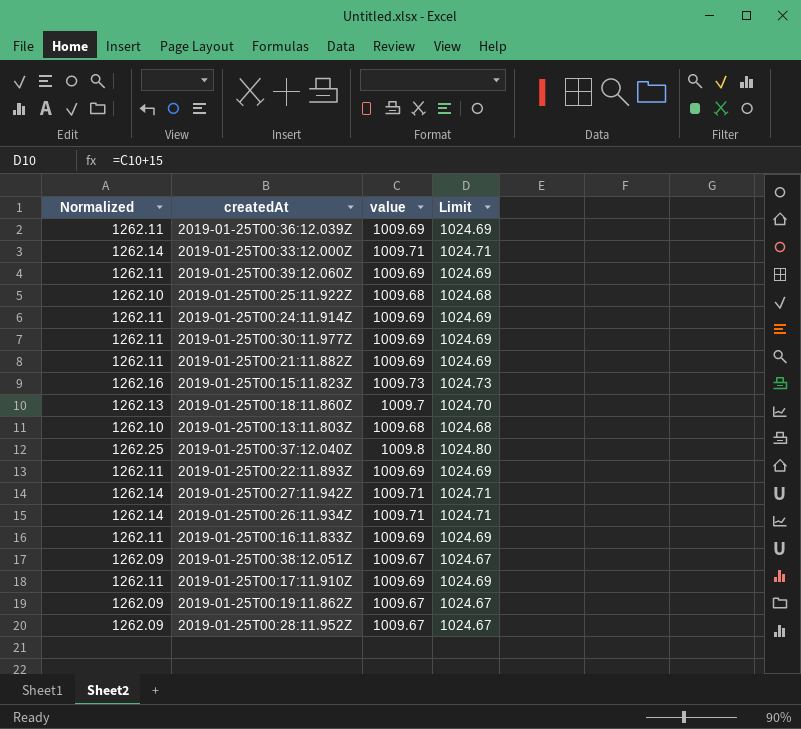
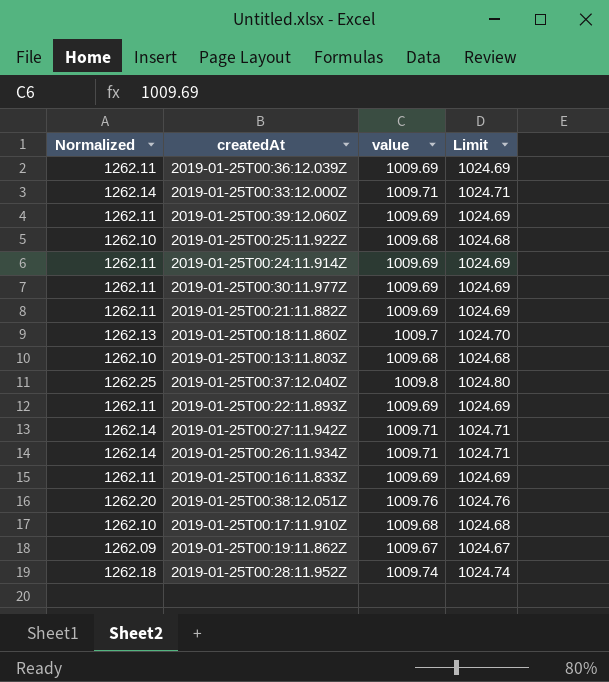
row 2019-01-25T00:15:11.823Z: 1262.16 | 1009.73 | 1024.73 -> none
2019-01-25T00:38:12.051Z | Normalized: 1262.09 -> 1262.20
2019-01-25T00:38:12.051Z | value: 1009.67 -> 1009.76
2019-01-25T00:38:12.051Z | Limit: 1024.67 -> 1024.76
2019-01-25T00:17:11.910Z | Normalized: 1262.11 -> 1262.10
2019-01-25T00:17:11.910Z | value: 1009.69 -> 1009.68
2019-01-25T00:17:11.910Z | Limit: 1024.69 -> 1024.68
2019-01-25T00:28:11.952Z | Normalized: 1262.09 -> 1262.18
2019-01-25T00:28:11.952Z | value: 1009.67 -> 1009.74
2019-01-25T00:28:11.952Z | Limit: 1024.67 -> 1024.74

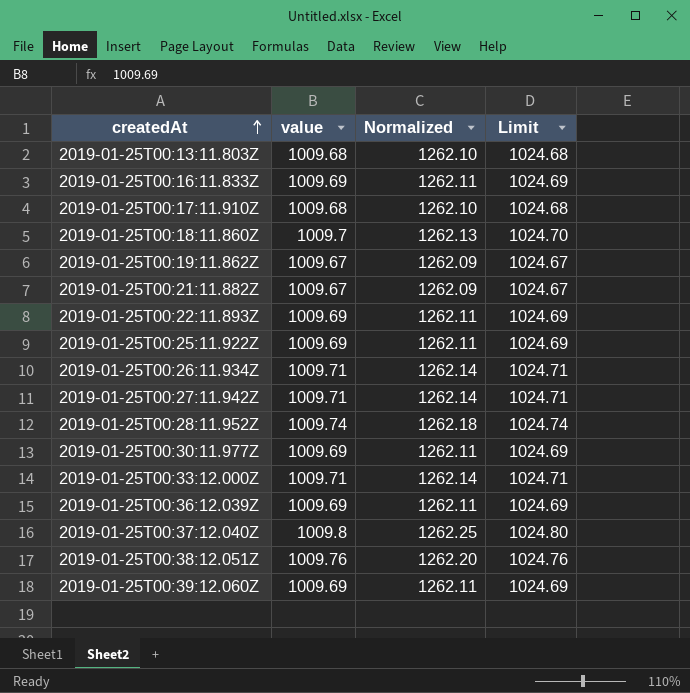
row order: none -> createdAt ascending
column Normalized | position: 1 -> 3
row 2019-01-25T00:24:11.914Z: 1262.11 | 1009.69 | 1024.69 -> none
2019-01-25T00:21:11.882Z | value: 1009.69 -> 1009.67
2019-01-25T00:21:11.882Z | Normalized: 1262.11 -> 1262.09
2019-01-25T00:21:11.882Z | Limit: 1024.69 -> 1024.67
2019-01-25T00:25:11.922Z | value: 1009.68 -> 1009.69
2019-01-25T00:25:11.922Z | Normalized: 1262.10 -> 1262.11
2019-01-25T00:25:11.922Z | Limit: 1024.68 -> 1024.69

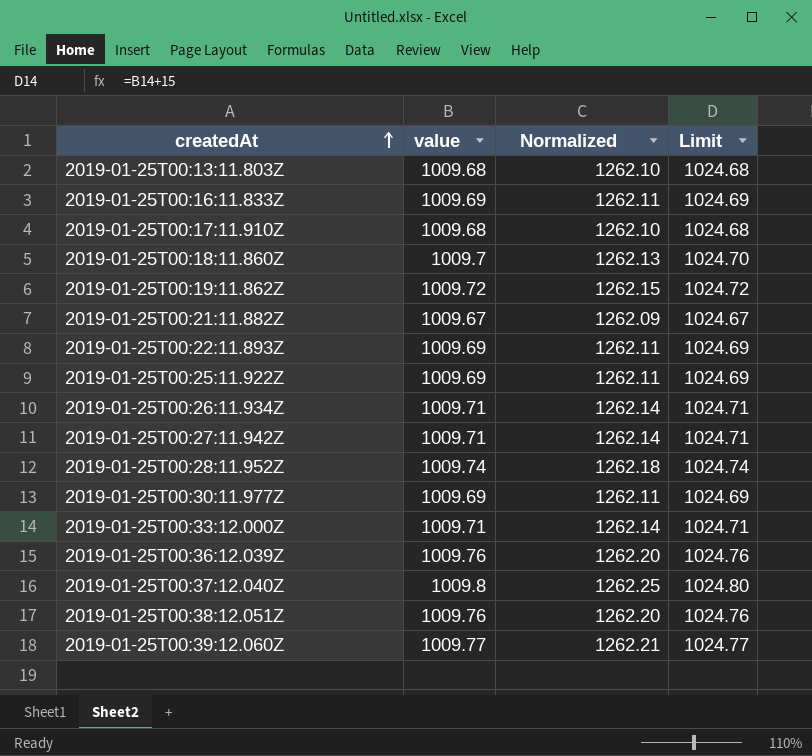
2019-01-25T00:19:11.862Z | value: 1009.67 -> 1009.72
2019-01-25T00:19:11.862Z | Normalized: 1262.09 -> 1262.15
2019-01-25T00:19:11.862Z | Limit: 1024.67 -> 1024.72
2019-01-25T00:36:12.039Z | value: 1009.69 -> 1009.76
2019-01-25T00:36:12.039Z | Normalized: 1262.11 -> 1262.20
2019-01-25T00:36:12.039Z | Limit: 1024.69 -> 1024.76
2019-01-25T00:39:12.060Z | value: 1009.69 -> 1009.77
2019-01-25T00:39:12.060Z | Normalized: 1262.11 -> 1262.21
2019-01-25T00:39:12.060Z | Limit: 1024.69 -> 1024.77

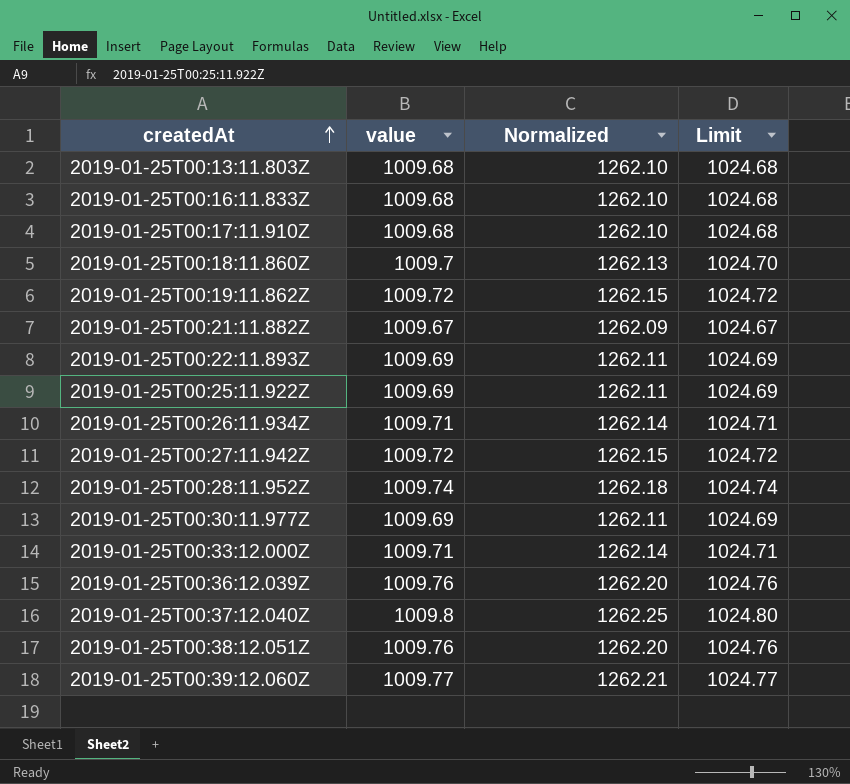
2019-01-25T00:16:11.833Z | value: 1009.69 -> 1009.68
2019-01-25T00:16:11.833Z | Normalized: 1262.11 -> 1262.10
2019-01-25T00:16:11.833Z | Limit: 1024.69 -> 1024.68
2019-01-25T00:27:11.942Z | value: 1009.71 -> 1009.72
2019-01-25T00:27:11.942Z | Normalized: 1262.14 -> 1262.15
2019-01-25T00:27:11.942Z | Limit: 1024.71 -> 1024.72

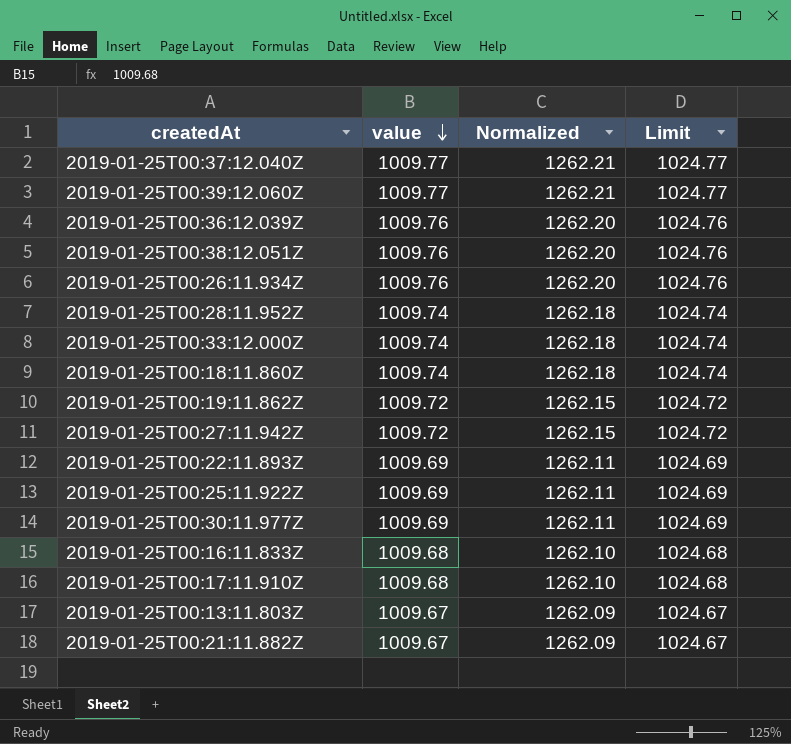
row order: createdAt ascending -> value descending
2019-01-25T00:37:12.040Z | value: 1009.8 -> 1009.77
2019-01-25T00:37:12.040Z | Normalized: 1262.25 -> 1262.21
2019-01-25T00:37:12.040Z | Limit: 1024.80 -> 1024.77
2019-01-25T00:26:11.934Z | value: 1009.71 -> 1009.76
2019-01-25T00:26:11.934Z | Normalized: 1262.14 -> 1262.20
2019-01-25T00:26:11.934Z | Limit: 1024.71 -> 1024.76
2019-01-25T00:33:12.000Z | value: 1009.71 -> 1009.74
2019-01-25T00:33:12.000Z | Normalized: 1262.14 -> 1262.18
2019-01-25T00:33:12.000Z | Limit: 1024.71 -> 1024.74
2019-01-25T00:18:11.860Z | value: 1009.7 -> 1009.74
2019-01-25T00:18:11.860Z | Normalized: 1262.13 -> 1262.18
2019-01-25T00:18:11.860Z | Limit: 1024.70 -> 1024.74
2019-01-25T00:13:11.803Z | value: 1009.68 -> 1009.67
2019-01-25T00:13:11.803Z | Normalized: 1262.10 -> 1262.09
2019-01-25T00:13:11.803Z | Limit: 1024.68 -> 1024.67

